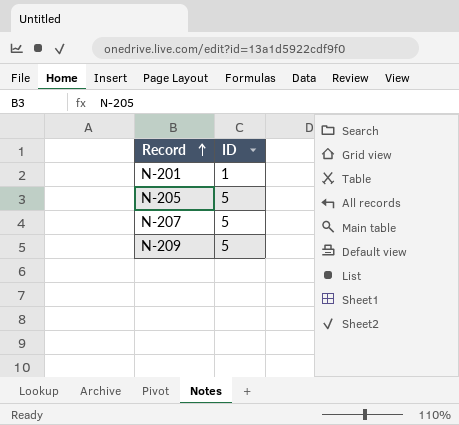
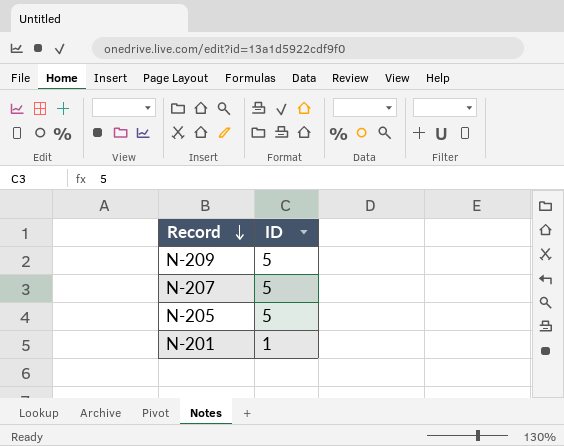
row order: Record ascending -> Record descending

